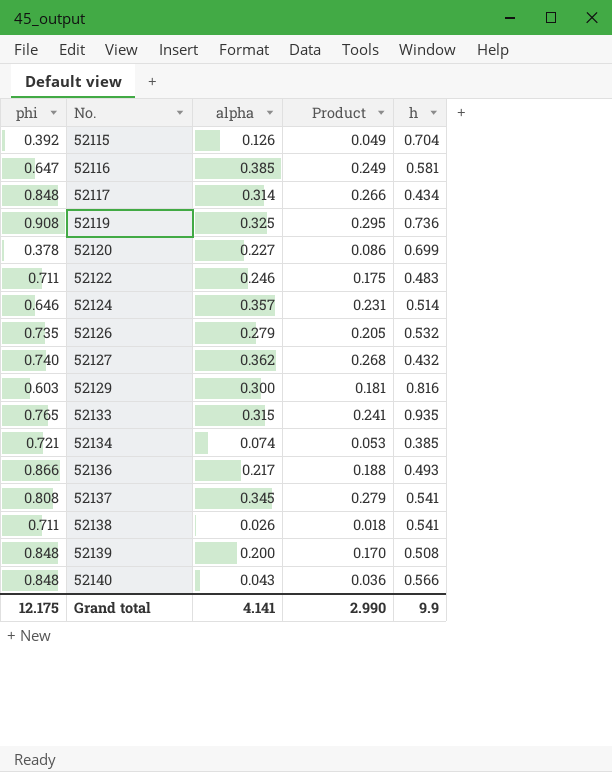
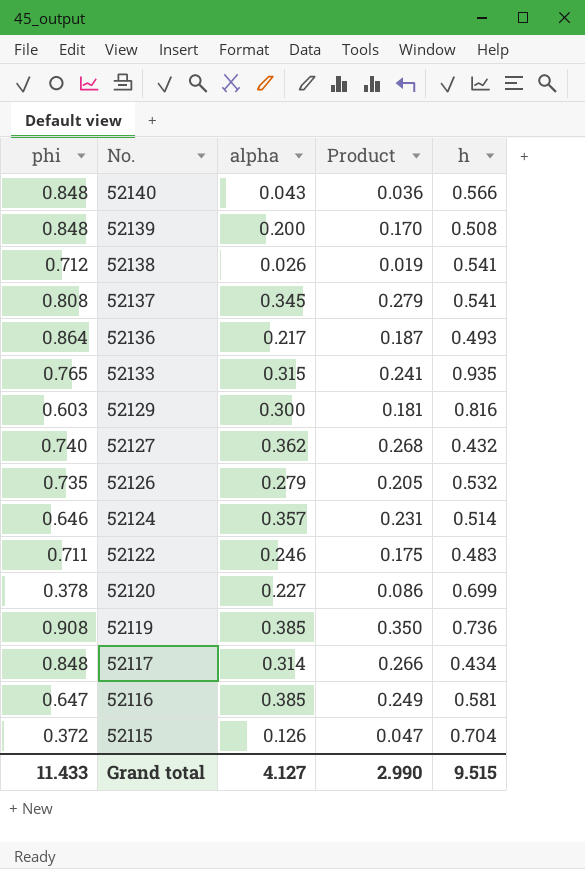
row order: No. ascending -> No. descending
row 52134: 0.721 | 0.074 | 0.053 | 0.385 -> none
52138 | phi: 0.711 -> 0.712
52138 | Product: 0.018 -> 0.019
52136 | phi: 0.866 -> 0.864
52136 | Product: 0.188 -> 0.187
52119 | alpha: 0.325 -> 0.385
52119 | Product: 0.295 -> 0.350
52115 | phi: 0.392 -> 0.372
52115 | Product: 0.049 -> 0.047
Grand total | phi: 12.175 -> 11.433
Grand total | alpha: 4.141 -> 4.127
Grand total | h: 9.9 -> 9.515

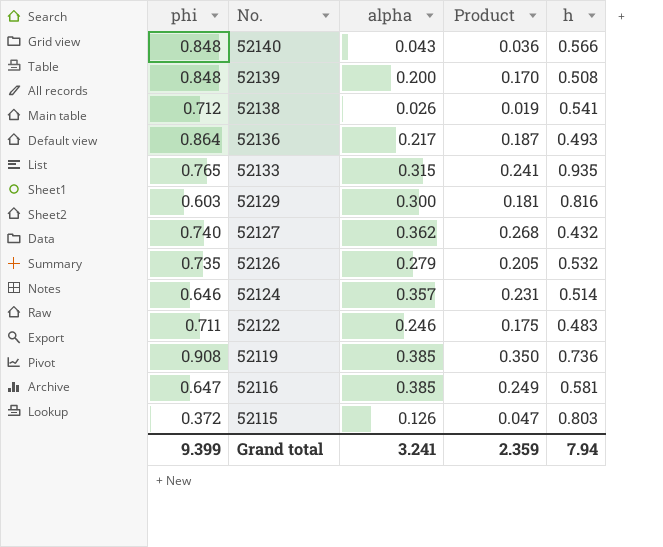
row 52137: 0.808 | 0.345 | 0.279 | 0.541 -> none
row 52120: 0.378 | 0.227 | 0.086 | 0.699 -> none
row 52117: 0.848 | 0.314 | 0.266 | 0.434 -> none
52115 | h: 0.704 -> 0.803
Grand total | phi: 11.433 -> 9.399
Grand total | alpha: 4.127 -> 3.241
Grand total | Product: 2.990 -> 2.359
Grand total | h: 9.515 -> 7.94

